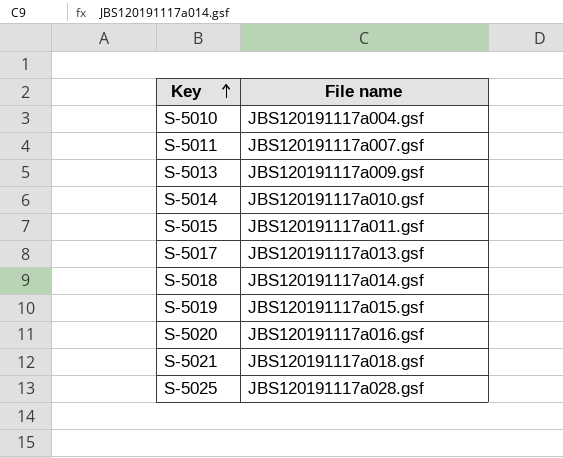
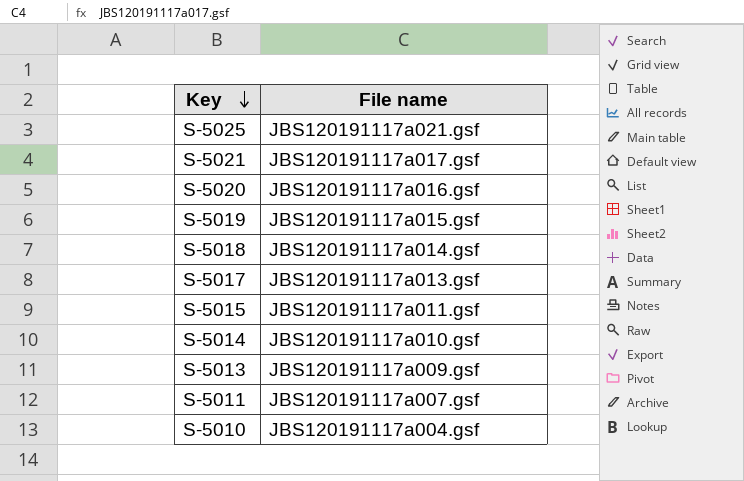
row order: Key ascending -> Key descending
S-5025 | File name: JBS120191117a028.gsf -> JBS120191117a021.gsf
S-5021 | File name: JBS120191117a018.gsf -> JBS120191117a017.gsf

